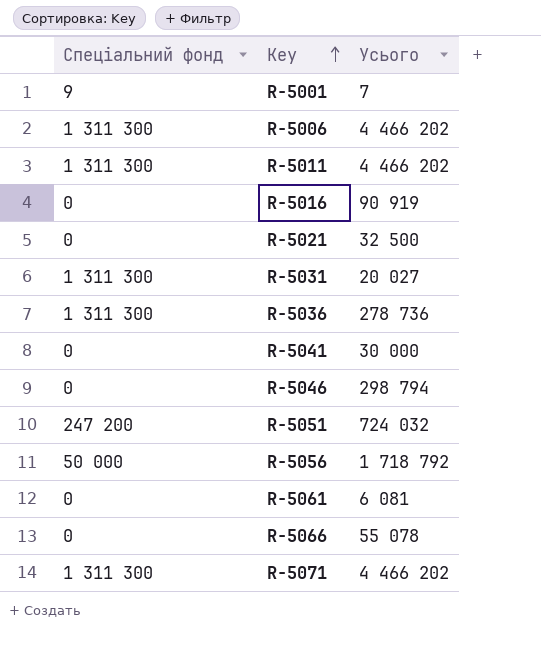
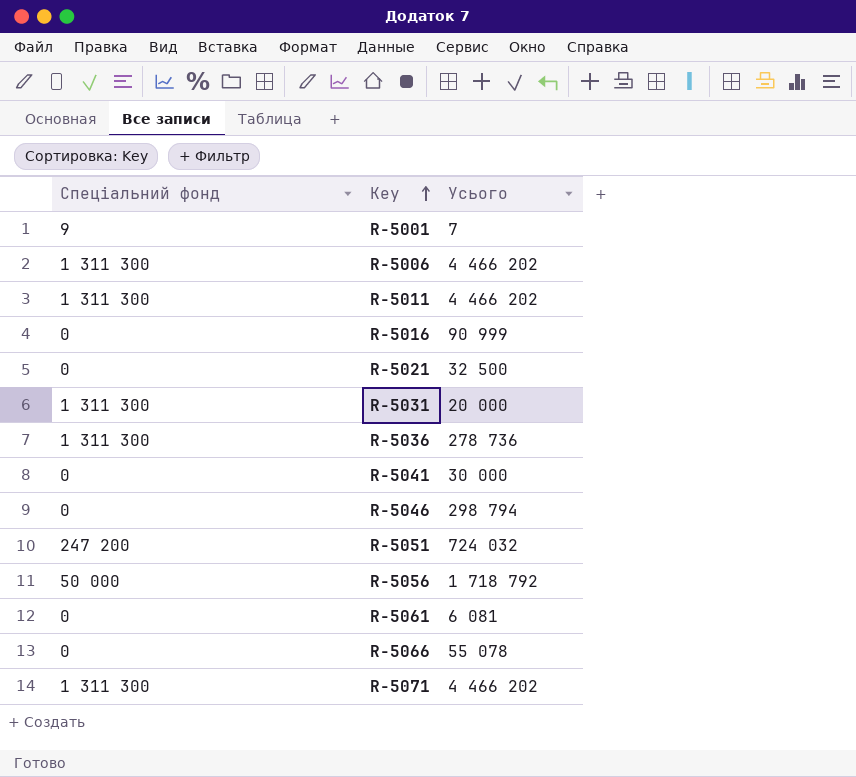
R-5016 | Усього: 90 919 -> 90 999
R-5031 | Усього: 20 027 -> 20 000

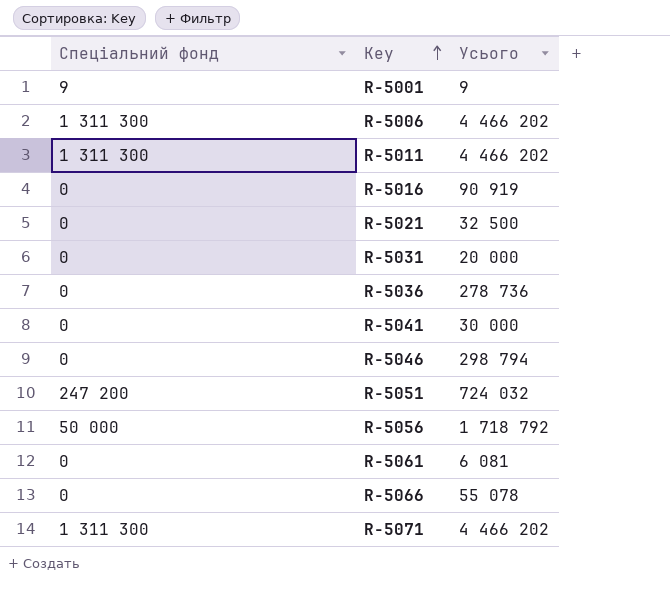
R-5001 | Усього: 7 -> 9
R-5016 | Усього: 90 999 -> 90 919
R-5031 | Спеціальний фонд: 1 311 300 -> 0
R-5036 | Спеціальний фонд: 1 311 300 -> 0

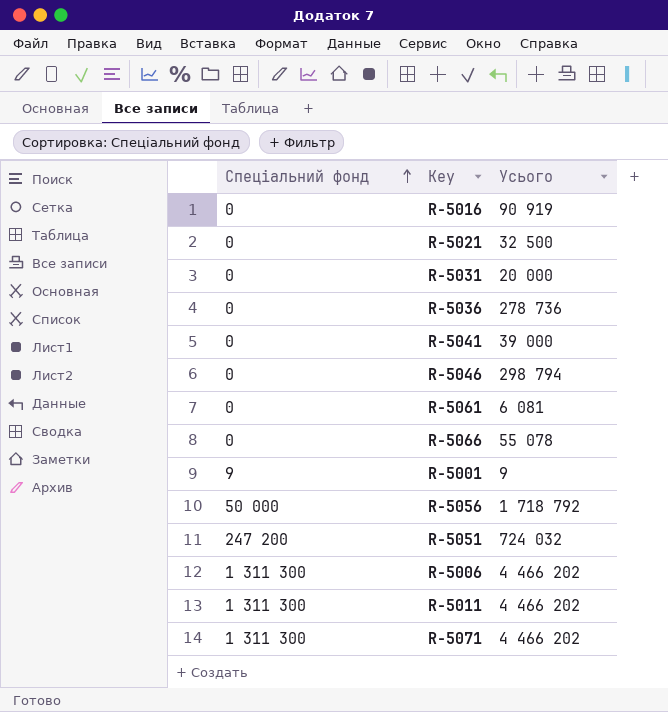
row order: Key ascending -> Спеціальний фонд ascending
R-5041 | Усього: 30 000 -> 39 000

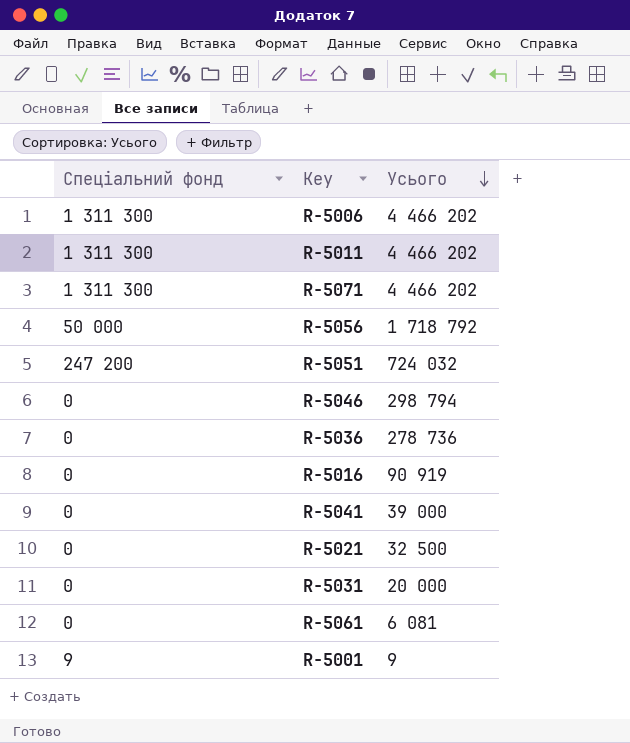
row order: Спеціальний фонд ascending -> Усього descending
row R-5066: 0 | 55 078 -> none

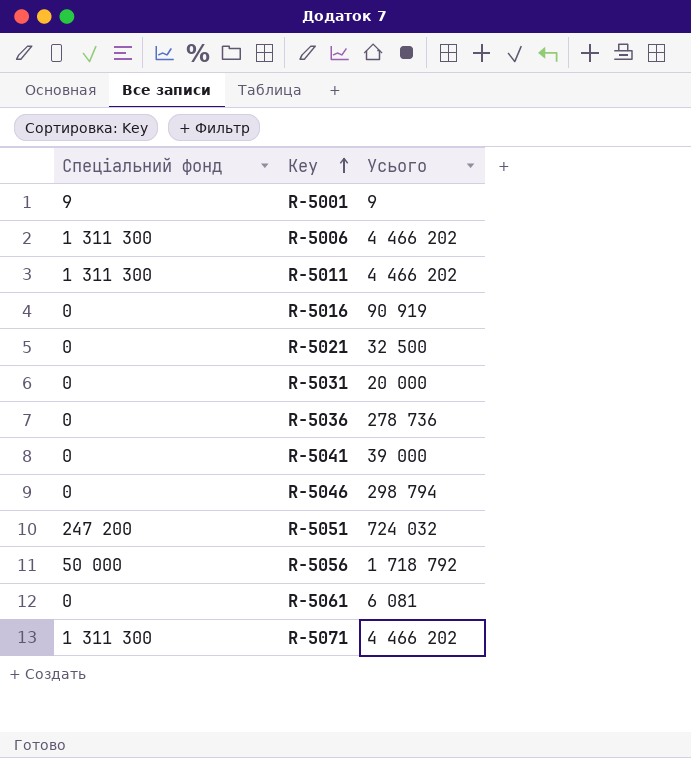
row order: Усього descending -> Key ascending

